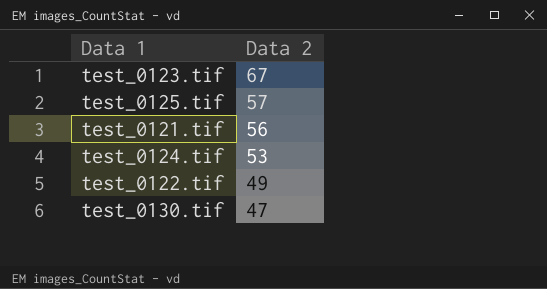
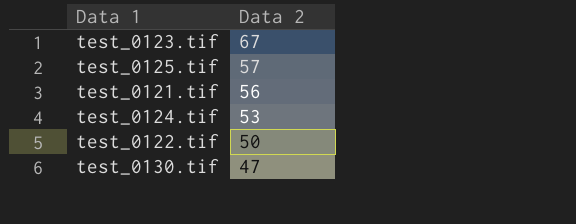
test_0122.tif | Data 2: 49 -> 50

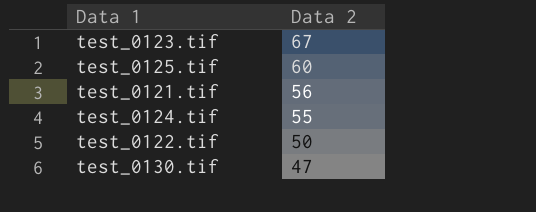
test_0125.tif | Data 2: 57 -> 60
test_0124.tif | Data 2: 53 -> 55

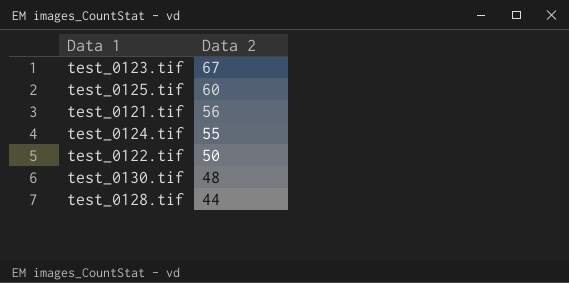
test_0130.tif | Data 2: 47 -> 48
row test_0128.tif: none -> 44

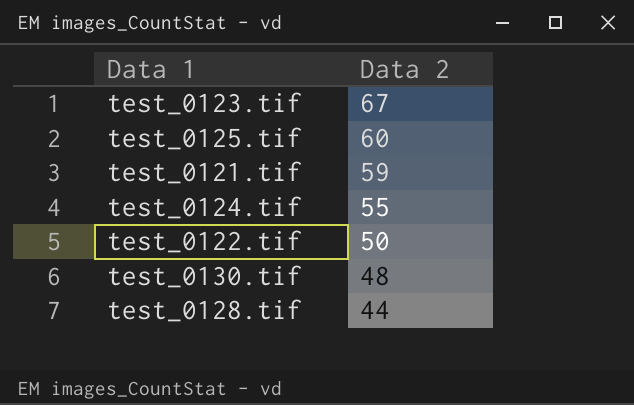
test_0121.tif | Data 2: 56 -> 59

